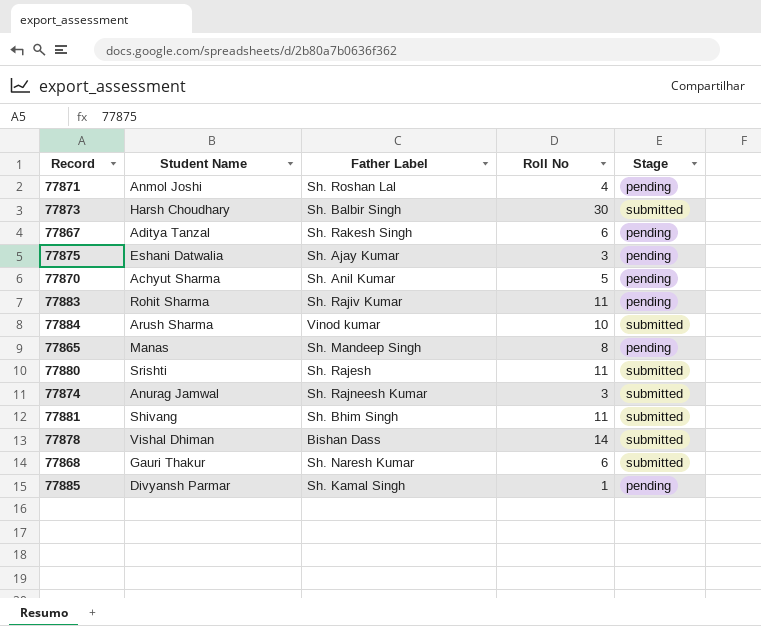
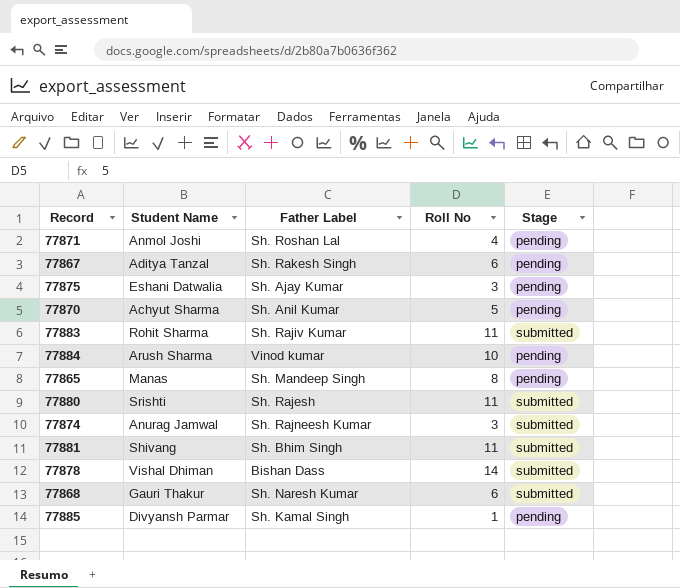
row 77873: Harsh Choudhary | Sh. Balbir Singh | 30 | submitted -> none
77883 | Stage: pending -> submitted
77884 | Stage: submitted -> pending

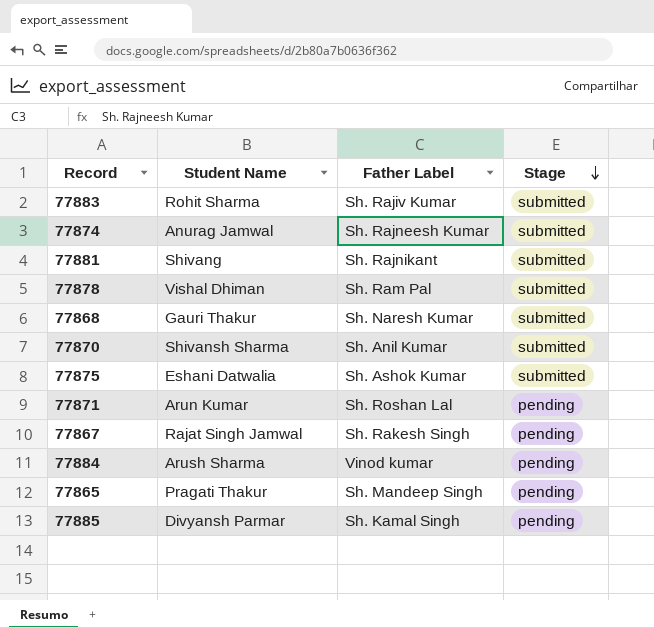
row order: none -> Stage descending
column Roll No | position: 4 -> none
row 77880: Srishti | Sh. Rajesh | 11 | submitted -> none
77881 | Father Label: Sh. Bhim Singh -> Sh. Rajnikant
77878 | Father Label: Bishan Dass -> Sh. Ram Pal
77870 | Student Name: Achyut Sharma -> Shivansh Sharma
77870 | Stage: pending -> submitted
77875 | Father Label: Sh. Ajay Kumar -> Sh. Ashok Kumar
77875 | Stage: pending -> submitted
77871 | Student Name: Anmol Joshi -> Arun Kumar
77867 | Student Name: Aditya Tanzal -> Rajat Singh Jamwal
77865 | Student Name: Manas -> Pragati Thakur

